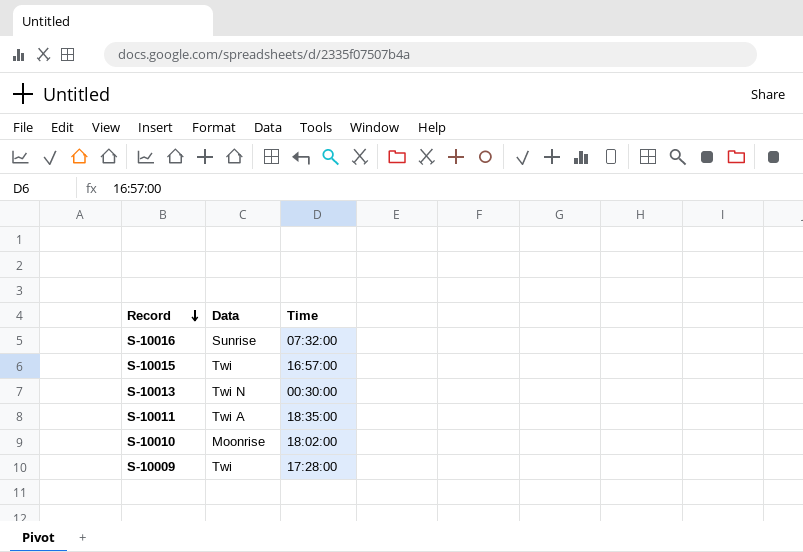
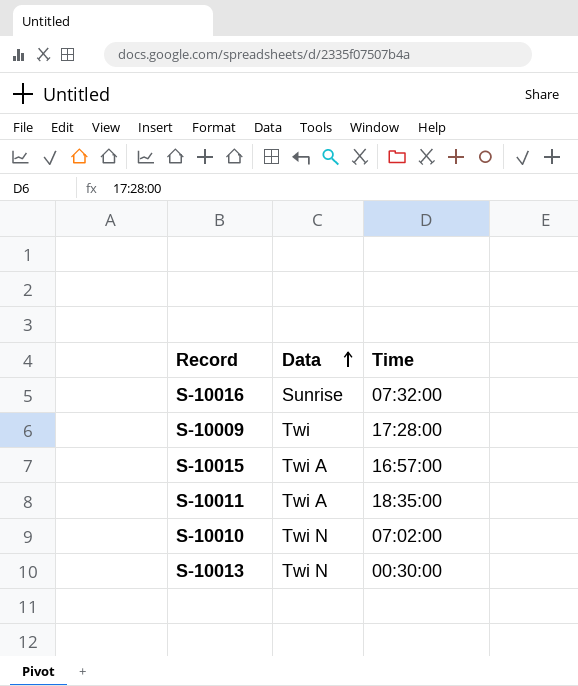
row order: Record descending -> Data ascending
S-10015 | Data: Twi -> Twi A
S-10010 | Data: Moonrise -> Twi N
S-10010 | Time: 18:02:00 -> 07:02:00

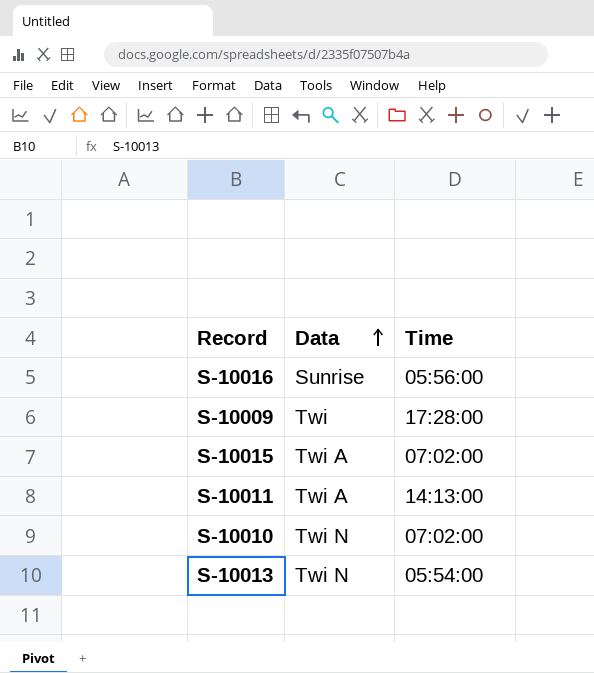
S-10016 | Time: 07:32:00 -> 05:56:00
S-10015 | Time: 16:57:00 -> 07:02:00
S-10011 | Time: 18:35:00 -> 14:13:00
S-10013 | Time: 00:30:00 -> 05:54:00

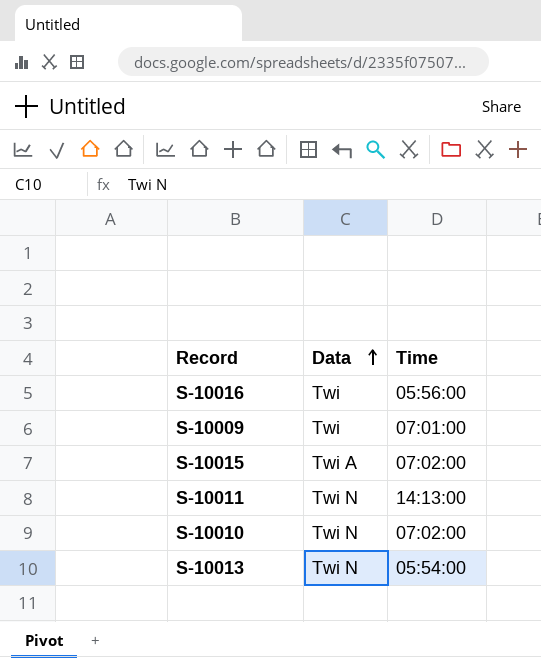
S-10016 | Data: Sunrise -> Twi
S-10009 | Time: 17:28:00 -> 07:01:00
S-10011 | Data: Twi A -> Twi N

